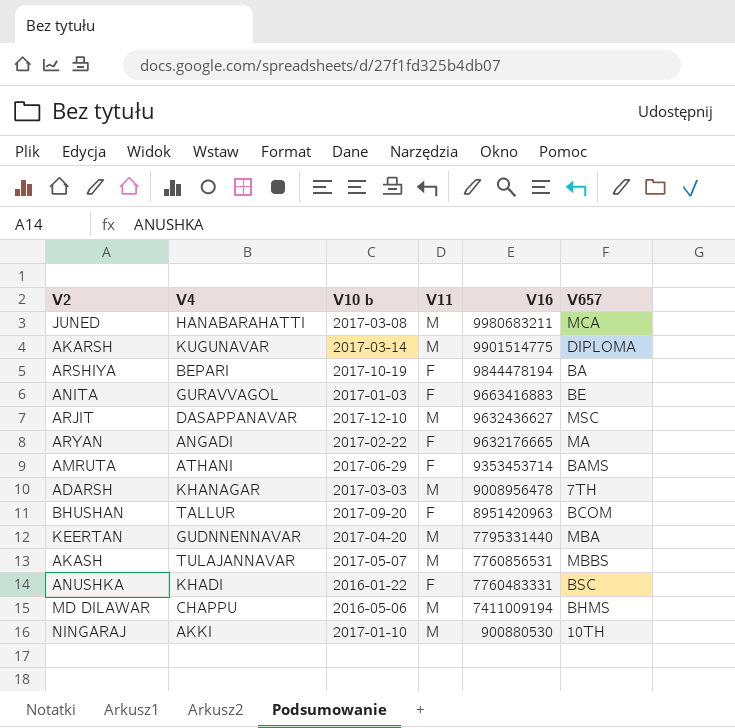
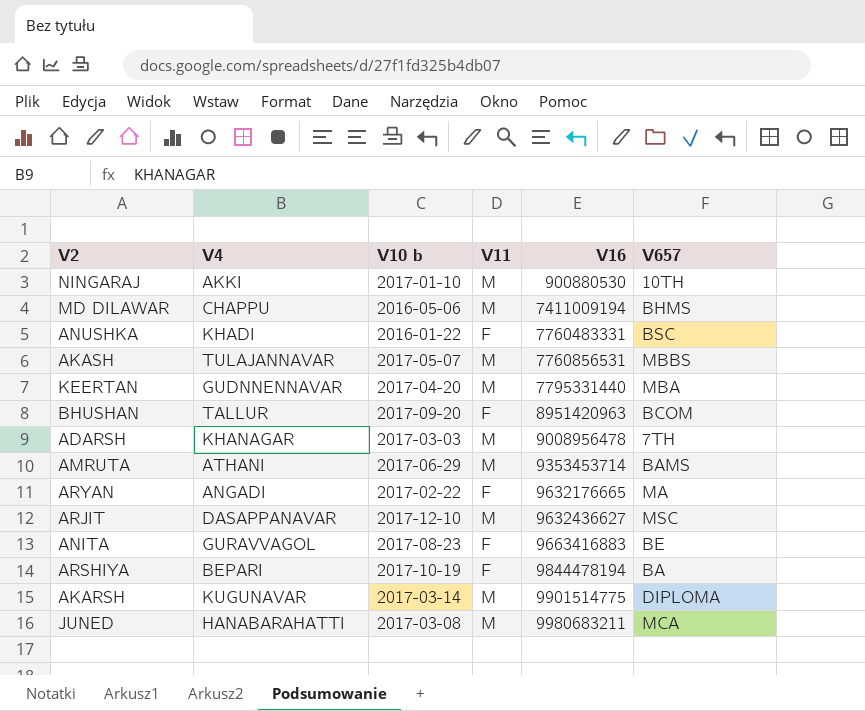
row order: V16 descending -> V16 ascending
AMRUTA | V11: F -> M
ANITA | V10 b: 2017-01-03 -> 2017-08-23

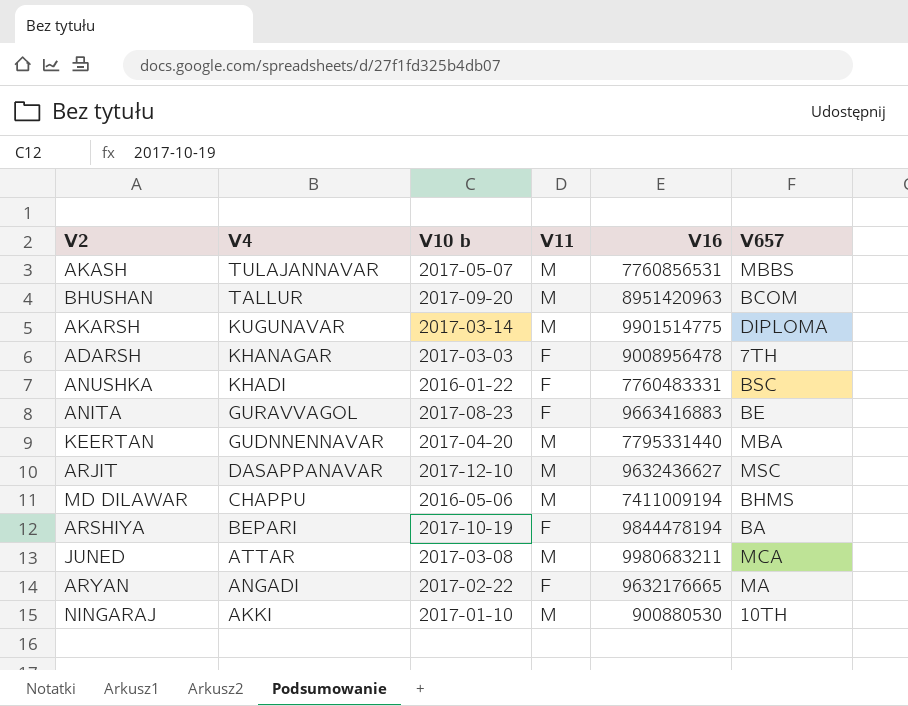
row order: V16 ascending -> V4 descending
row AMRUTA: ATHANI | 2017-06-29 | M | 9353453714 | BAMS -> none
BHUSHAN | V11: F -> M
ADARSH | V11: M -> F
JUNED | V4: HANABARAHATTI -> ATTAR

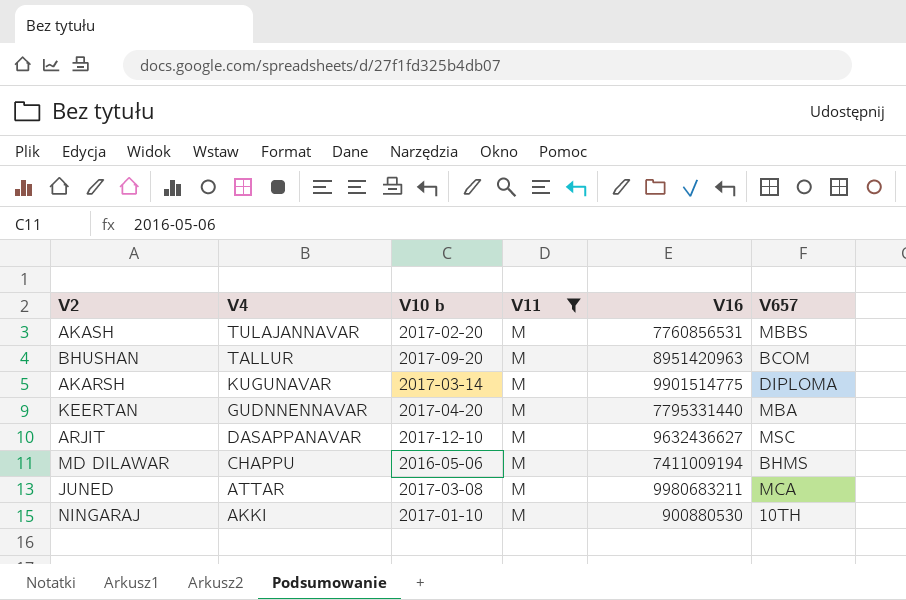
filter: none -> V11 = M
AKASH | V10 b: 2017-05-07 -> 2017-02-20

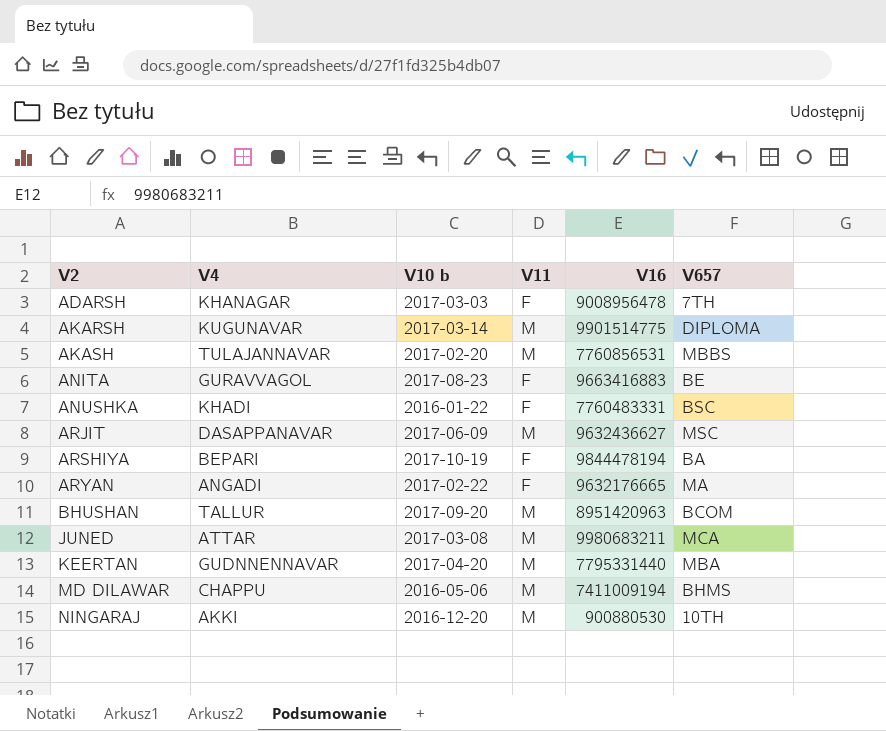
filter: V11 = M -> none
row order: V4 descending -> V2 ascending
ARJIT | V10 b: 2017-12-10 -> 2017-06-09
NINGARAJ | V10 b: 2017-01-10 -> 2016-12-20

